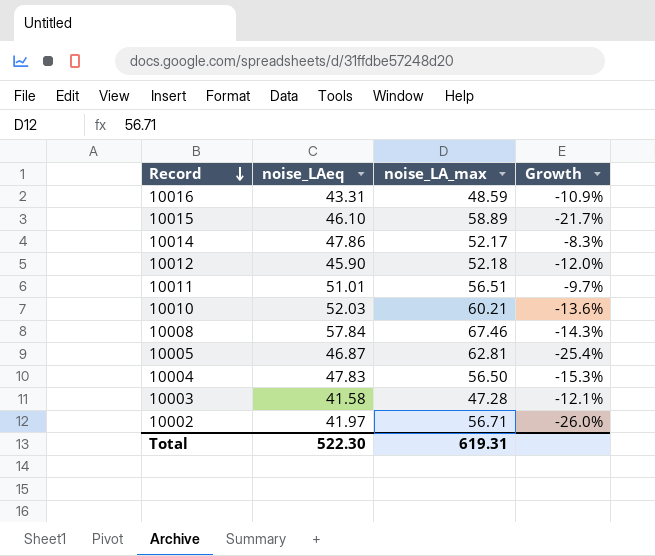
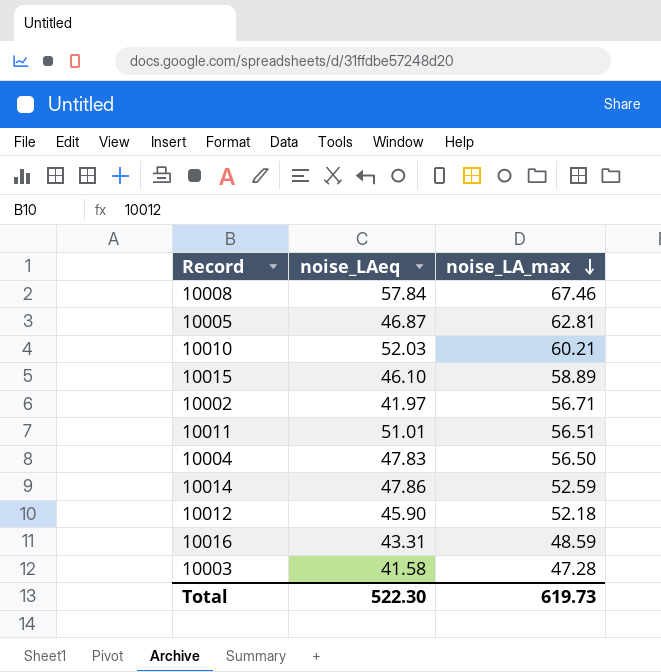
row order: Record descending -> noise_LA_max descending
column Growth | formula: ([noise_LAeq] - [noise_LA_max]) / [noise_LA_max] -> none
10014 | noise_LA_max: 52.17 -> 52.59
Total | noise_LA_max: 619.31 -> 619.73

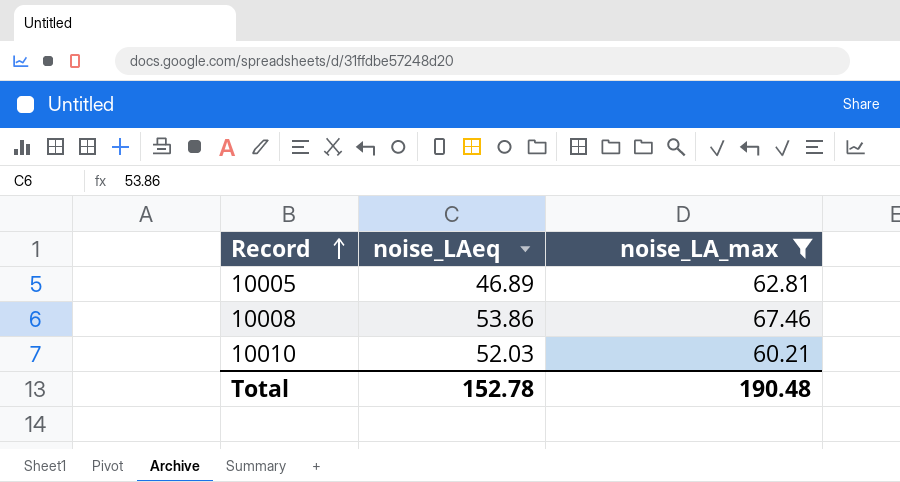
filter: none -> noise_LA_max >= 60.21
row order: noise_LA_max descending -> Record ascending
10005 | noise_LAeq: 46.87 -> 46.89
10008 | noise_LAeq: 57.84 -> 53.86
Total | noise_LAeq: 522.30 -> 152.78
Total | noise_LA_max: 619.73 -> 190.48

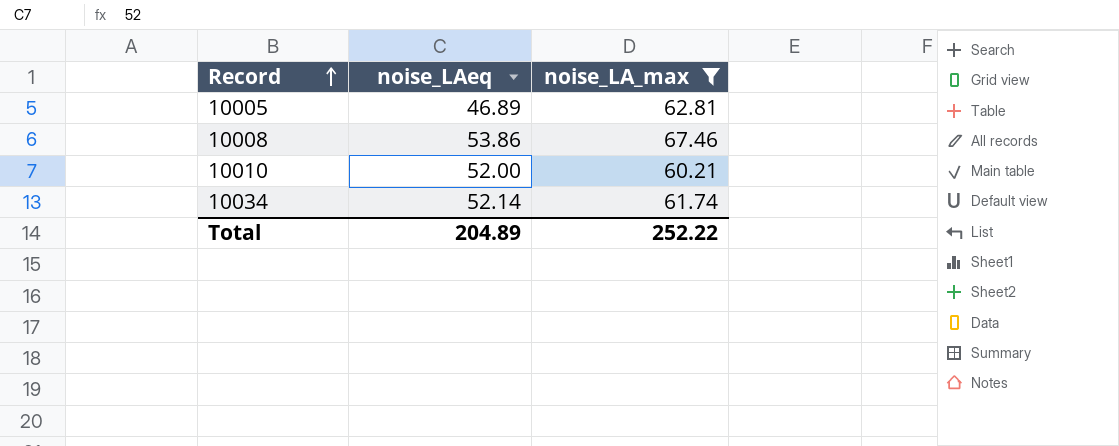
10010 | noise_LAeq: 52.03 -> 52.00
row 10034: none -> 52.14 | 61.74
Total | noise_LAeq: 152.78 -> 204.89
Total | noise_LA_max: 190.48 -> 252.22

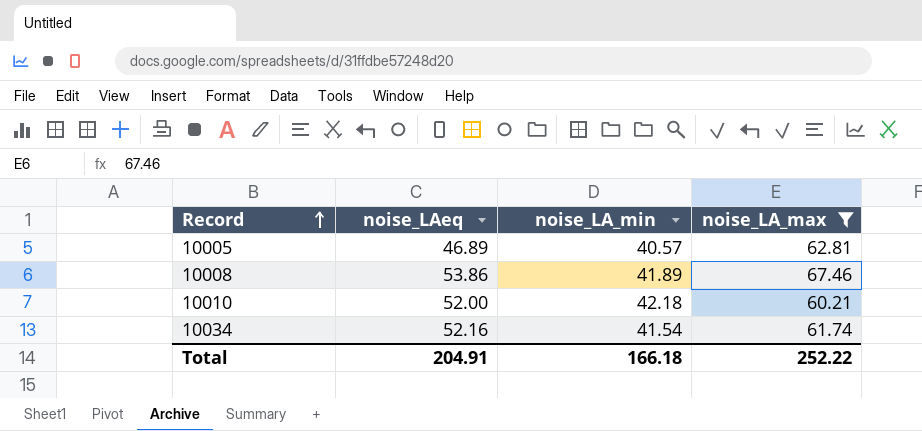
column noise_LA_min | position: none -> 3
10034 | noise_LAeq: 52.14 -> 52.16
Total | noise_LAeq: 204.89 -> 204.91

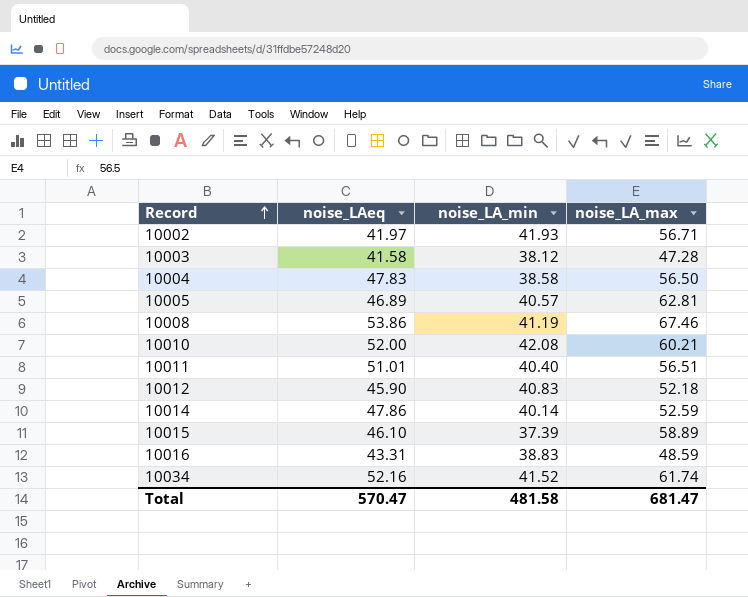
filter: noise_LA_max >= 60.21 -> none
10008 | noise_LA_min: 41.89 -> 41.19
10010 | noise_LA_min: 42.18 -> 42.08
10034 | noise_LA_min: 41.54 -> 41.52
Total | noise_LAeq: 204.91 -> 570.47
Total | noise_LA_min: 166.18 -> 481.58
Total | noise_LA_max: 252.22 -> 681.47

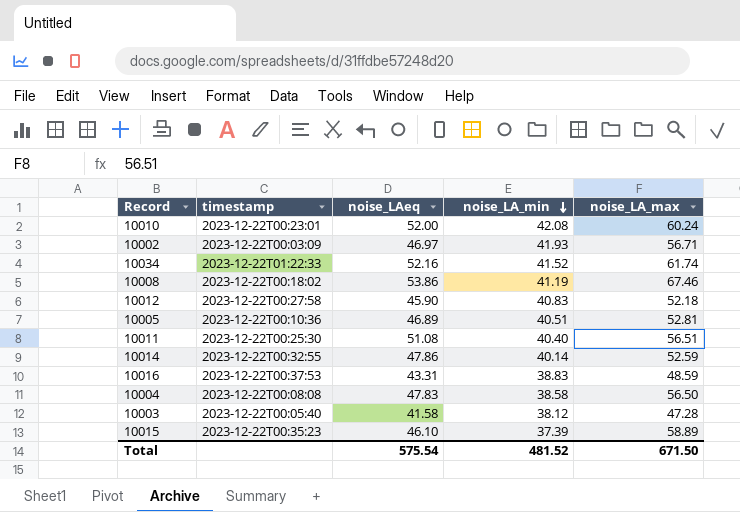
row order: Record ascending -> noise_LA_min descending
column timestamp | position: none -> 2
10010 | noise_LA_max: 60.21 -> 60.24
10002 | noise_LAeq: 41.97 -> 46.97
10005 | noise_LA_min: 40.57 -> 40.51
10005 | noise_LA_max: 62.81 -> 52.81
10011 | noise_LAeq: 51.01 -> 51.08
Total | noise_LAeq: 570.47 -> 575.54
Total | noise_LA_min: 481.58 -> 481.52
Total | noise_LA_max: 681.47 -> 671.50

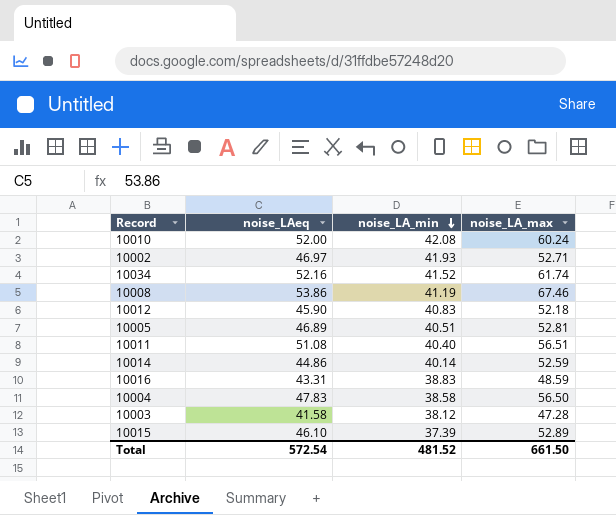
column timestamp | position: 2 -> none
10002 | noise_LA_max: 56.71 -> 52.71
10014 | noise_LAeq: 47.86 -> 44.86
10015 | noise_LA_max: 58.89 -> 52.89
Total | noise_LAeq: 575.54 -> 572.54
Total | noise_LA_max: 671.50 -> 661.50

